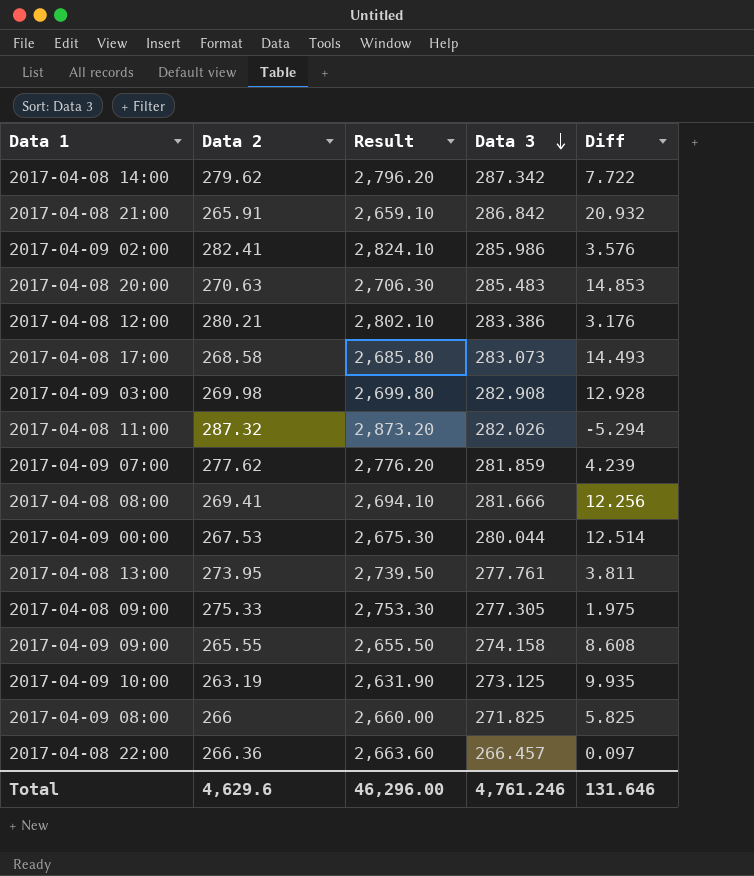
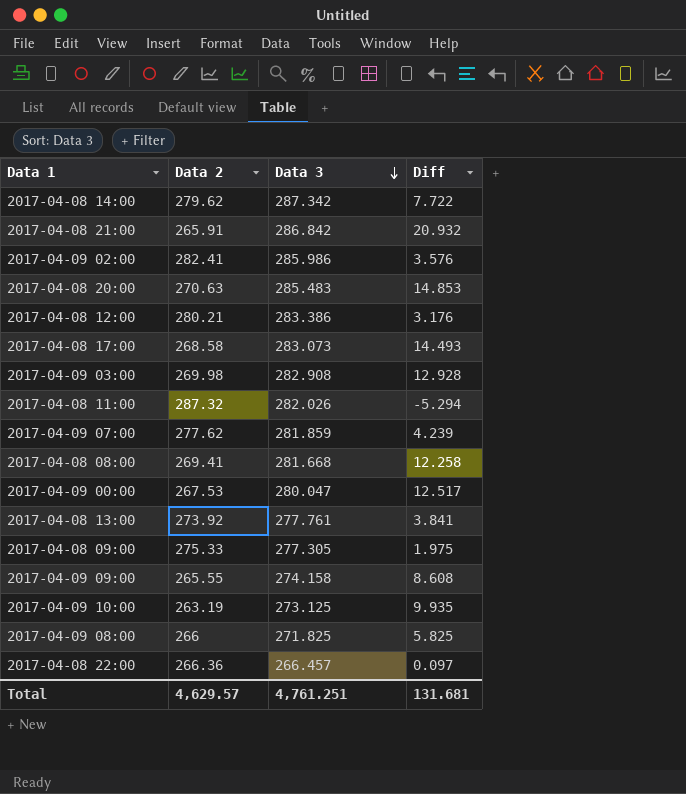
column Result | formula: [Data 2] * 10 -> none
2017-04-08 08:00 | Data 3: 281.666 -> 281.668
2017-04-08 08:00 | Diff: 12.256 -> 12.258
2017-04-09 00:00 | Data 3: 280.044 -> 280.047
2017-04-09 00:00 | Diff: 12.514 -> 12.517
2017-04-08 13:00 | Data 2: 273.95 -> 273.92
2017-04-08 13:00 | Diff: 3.811 -> 3.841
Total | Data 2: 4,629.6 -> 4,629.57
Total | Data 3: 4,761.246 -> 4,761.251
Total | Diff: 131.646 -> 131.681

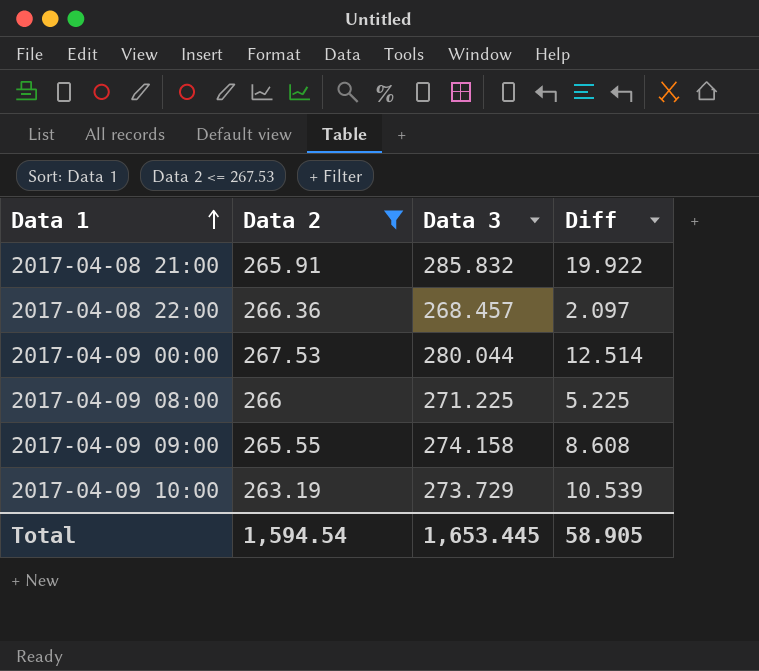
filter: none -> Data 2 <= 267.53
row order: Data 3 descending -> Data 1 ascending
2017-04-08 21:00 | Data 3: 286.842 -> 285.832
2017-04-08 21:00 | Diff: 20.932 -> 19.922
2017-04-08 22:00 | Data 3: 266.457 -> 268.457
2017-04-08 22:00 | Diff: 0.097 -> 2.097
2017-04-09 00:00 | Data 3: 280.047 -> 280.044
2017-04-09 00:00 | Diff: 12.517 -> 12.514
2017-04-09 08:00 | Data 3: 271.825 -> 271.225
2017-04-09 08:00 | Diff: 5.825 -> 5.225
2017-04-09 10:00 | Data 3: 273.125 -> 273.729
2017-04-09 10:00 | Diff: 9.935 -> 10.539
Total | Data 2: 4,629.57 -> 1,594.54
Total | Data 3: 4,761.251 -> 1,653.445
Total | Diff: 131.681 -> 58.905

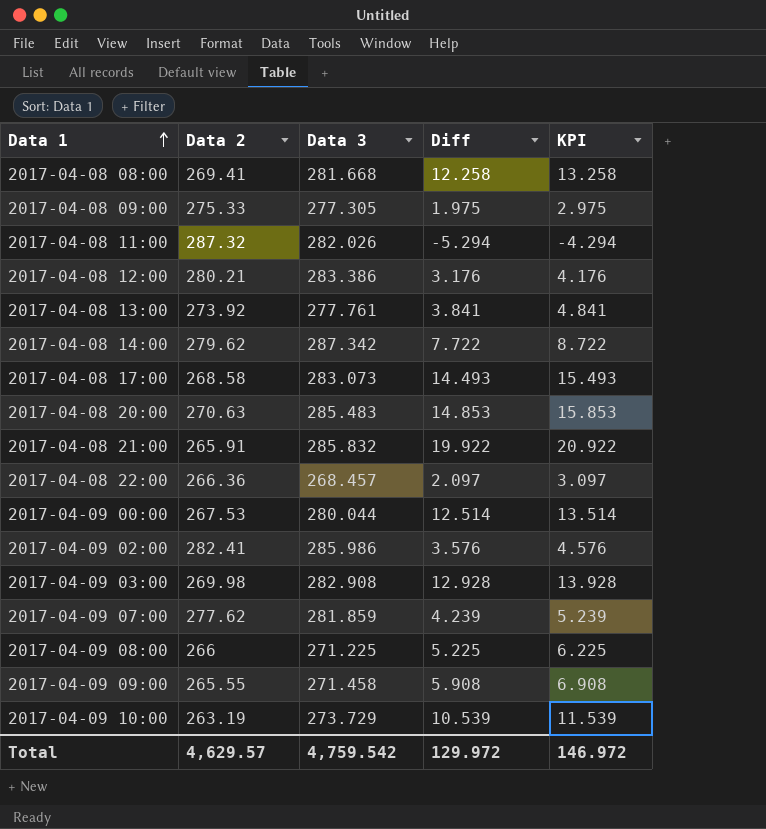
filter: Data 2 <= 267.53 -> none
column KPI | formula: none -> [Diff] + 1
2017-04-09 09:00 | Data 3: 274.158 -> 271.458
2017-04-09 09:00 | Diff: 8.608 -> 5.908
Total | Data 2: 1,594.54 -> 4,629.57
Total | Data 3: 1,653.445 -> 4,759.542
Total | Diff: 58.905 -> 129.972

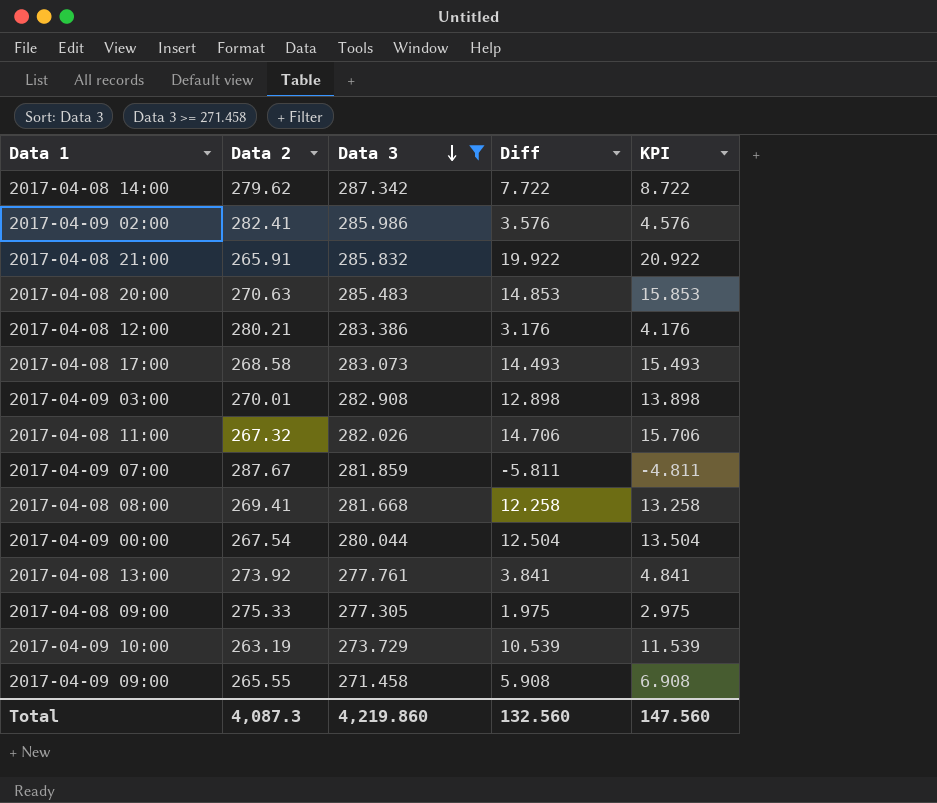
filter: none -> Data 3 >= 271.458
row order: Data 1 ascending -> Data 3 descending
2017-04-09 03:00 | Data 2: 269.98 -> 270.01
2017-04-09 03:00 | Diff: 12.928 -> 12.898
2017-04-09 03:00 | KPI: 13.928 -> 13.898
2017-04-08 11:00 | Data 2: 287.32 -> 267.32
2017-04-08 11:00 | Diff: -5.294 -> 14.706
2017-04-08 11:00 | KPI: -4.294 -> 15.706
2017-04-09 07:00 | Data 2: 277.62 -> 287.67
2017-04-09 07:00 | Diff: 4.239 -> -5.811
2017-04-09 07:00 | KPI: 5.239 -> -4.811
2017-04-09 00:00 | Data 2: 267.53 -> 267.54
2017-04-09 00:00 | Diff: 12.514 -> 12.504
2017-04-09 00:00 | KPI: 13.514 -> 13.504
Total | Data 2: 4,629.57 -> 4,087.3
Total | Data 3: 4,759.542 -> 4,219.860
Total | Diff: 129.972 -> 132.560
Total | KPI: 146.972 -> 147.560

